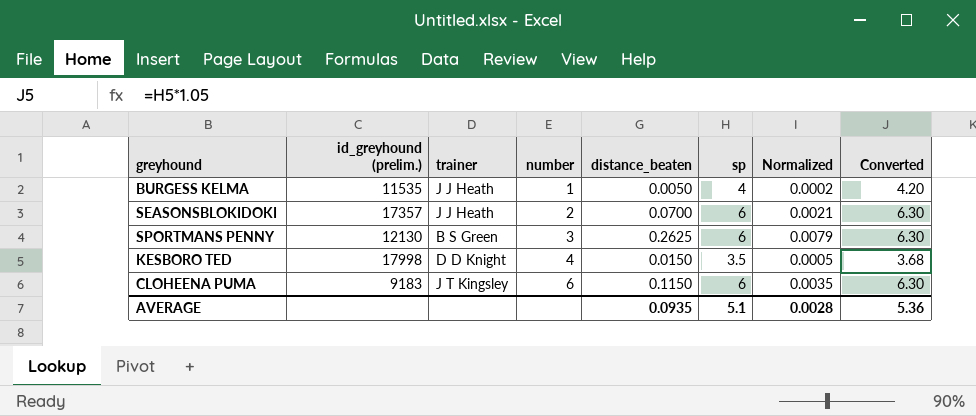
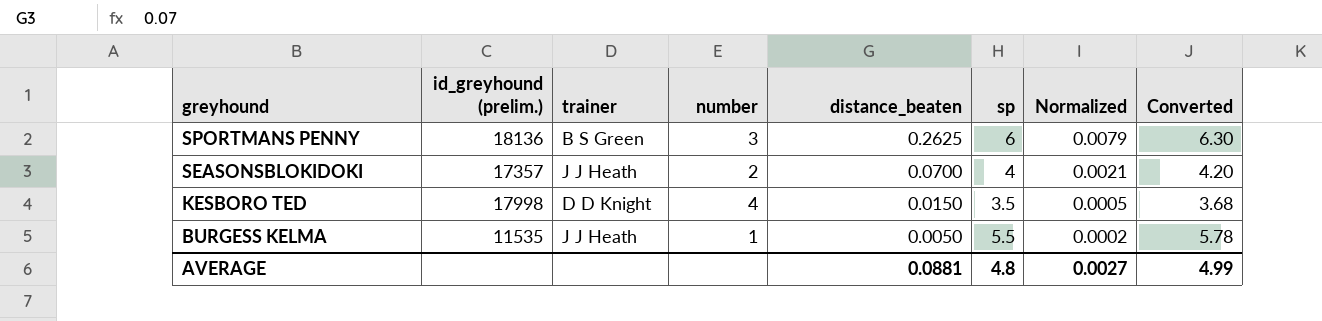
row order: number ascending -> greyhound descending
row CLOHEENA PUMA: 9183 | J T Kingsley | 6 | 0.1150 | 6 | 0.0035 | 6.30 -> none
SPORTMANS PENNY | id_greyhound (prelim.): 12130 -> 18136
SEASONSBLOKIDOKI | sp: 6 -> 4
SEASONSBLOKIDOKI | Converted: 6.30 -> 4.20
BURGESS KELMA | sp: 4 -> 5.5
BURGESS KELMA | Converted: 4.20 -> 5.78
AVERAGE | distance_beaten: 0.0935 -> 0.0881
AVERAGE | sp: 5.1 -> 4.8
AVERAGE | Normalized: 0.0028 -> 0.0027
AVERAGE | Converted: 5.36 -> 4.99

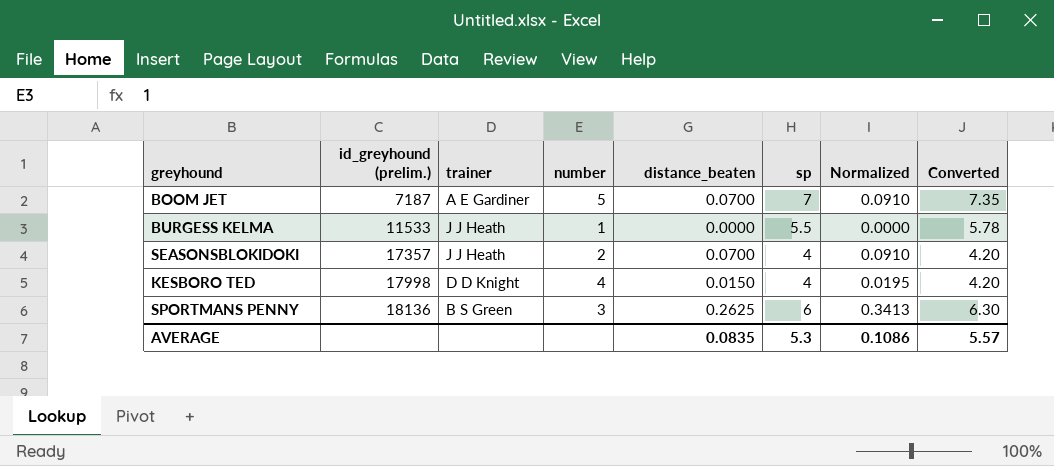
row order: greyhound descending -> id_greyhound (prelim.) ascending
column Normalized | formula: [distance_beaten] * 0.03 -> [distance_beaten] * 1.3
row BOOM JET: none -> 7187 | A E Gardiner | 5 | 0.0700 | 7 | 0.0910 | 7.35
BURGESS KELMA | id_greyhound (prelim.): 11535 -> 11533
BURGESS KELMA | distance_beaten: 0.0050 -> 0.0000
KESBORO TED | sp: 3.5 -> 4
KESBORO TED | Converted: 3.68 -> 4.20
AVERAGE | distance_beaten: 0.0881 -> 0.0835
AVERAGE | sp: 4.8 -> 5.3
AVERAGE | Normalized: 0.0027 -> 0.1086
AVERAGE | Converted: 4.99 -> 5.57

